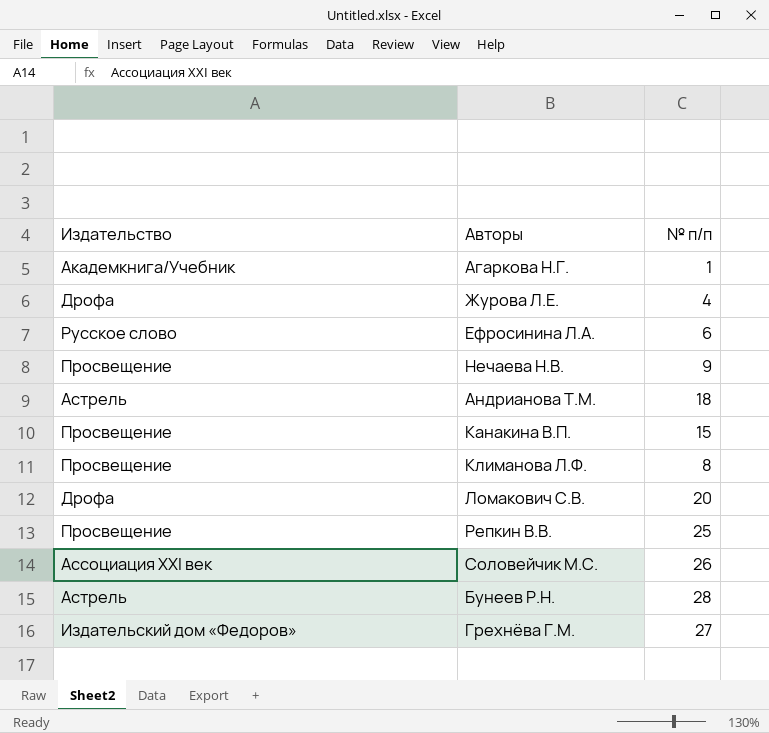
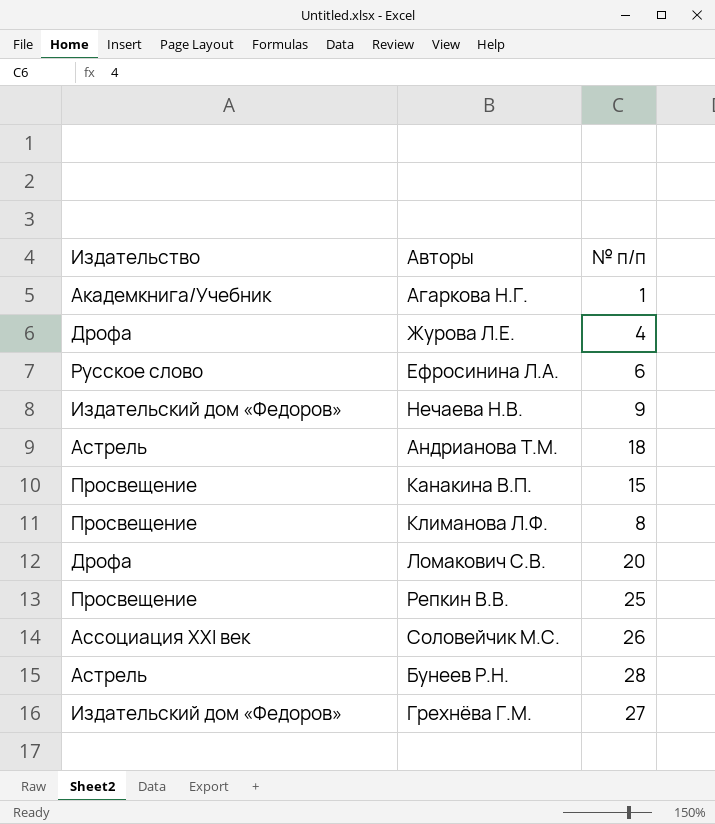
Нечаева Н.В. | Издательство: Просвещение -> Издательский дом «Федоров»

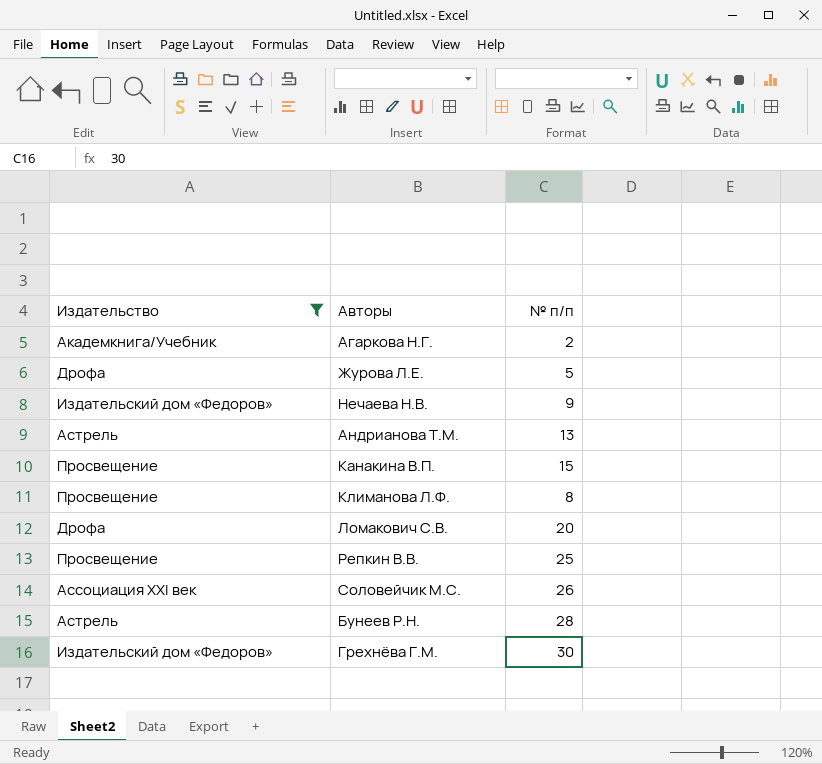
filter: none -> Издательство != Русское слово
Агаркова Н.Г. | № п/п: 1 -> 2
Журова Л.Е. | № п/п: 4 -> 5
Андрианова Т.М. | № п/п: 18 -> 13
Грехнёва Г.М. | № п/п: 27 -> 30

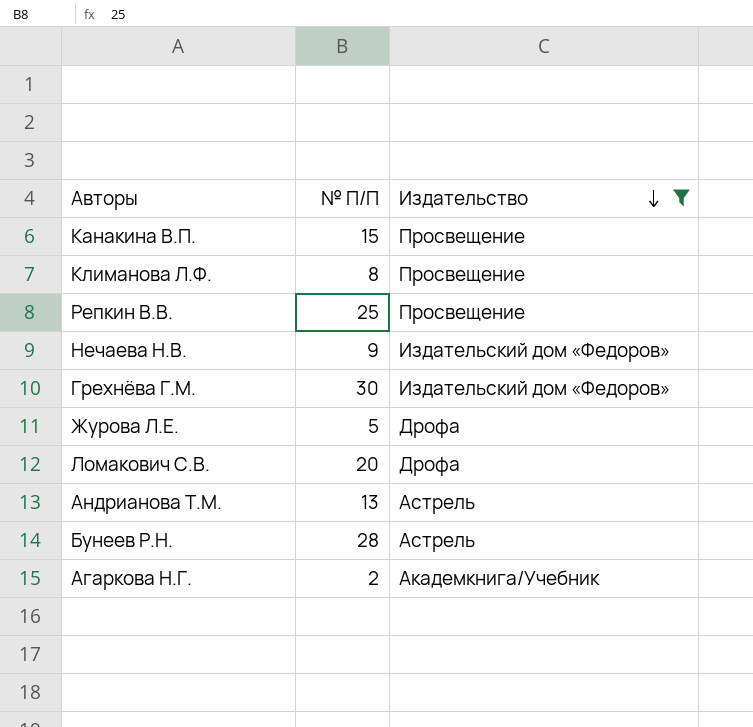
row order: none -> Издательство descending
column name: № п/п -> № П/П
column Издательство | position: 1 -> 3
row Соловейчик М.С.: Ассоциация ХХI век | 26 -> none

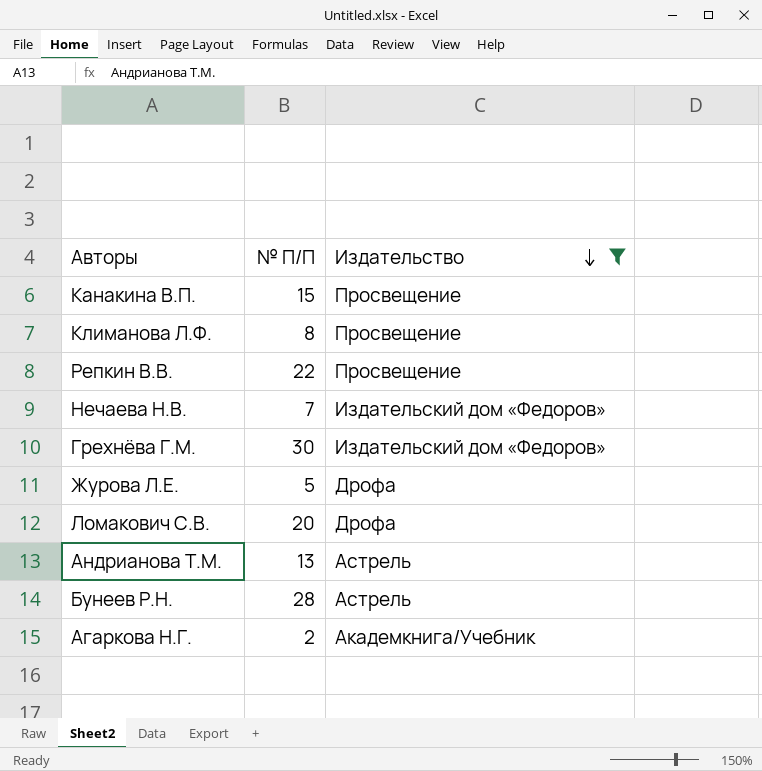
Репкин В.В. | № П/П: 25 -> 22
Нечаева Н.В. | № П/П: 9 -> 7

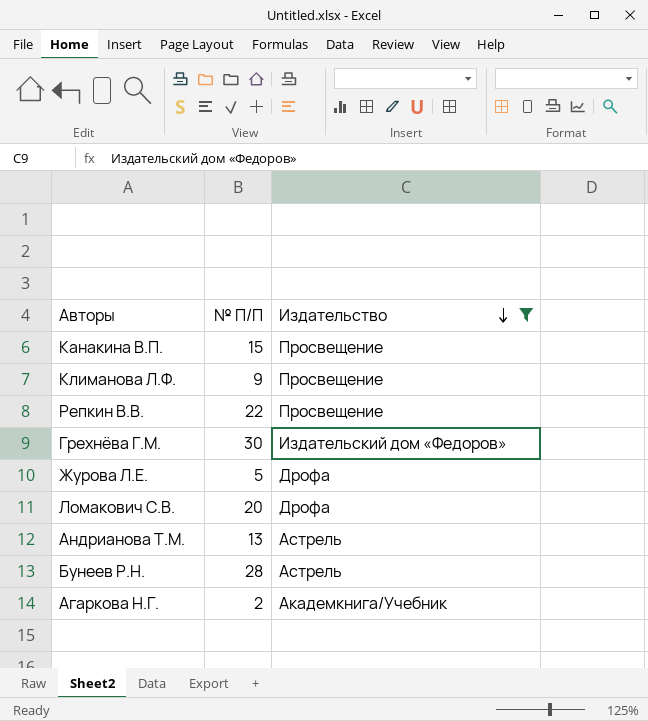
row Нечаева Н.В.: 7 | Издательский дом «Федоров» -> none
Климанова Л.Ф. | № П/П: 8 -> 9

